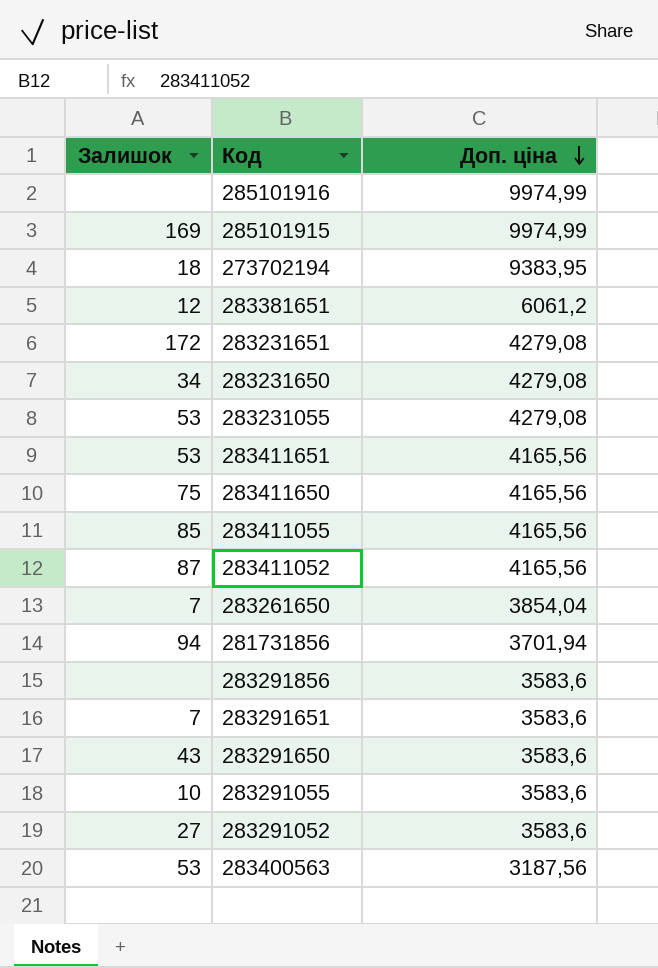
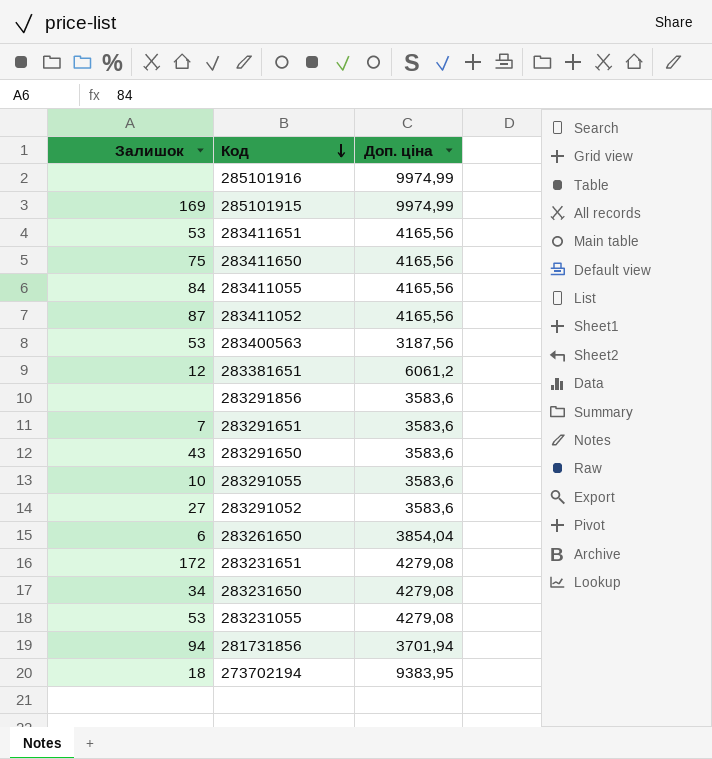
row order: Доп. ціна descending -> Код descending
283411055 | Залишок: 85 -> 84
283261650 | Залишок: 7 -> 6

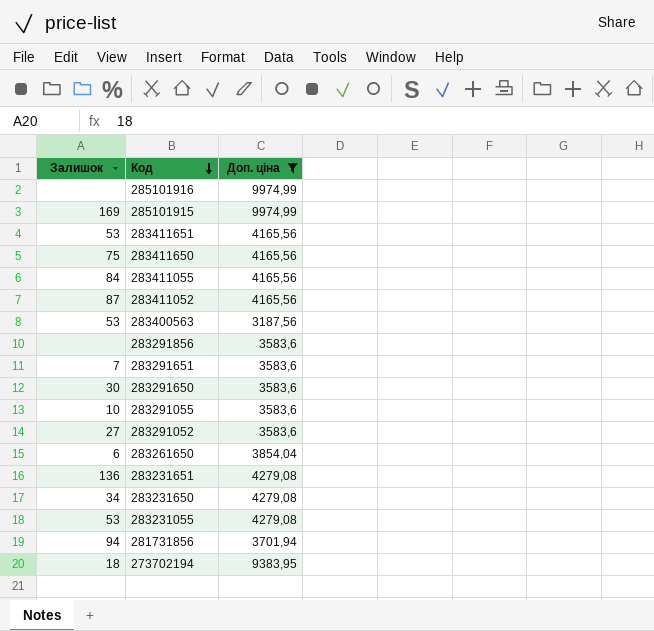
filter: none -> Доп. ціна != 6061,2
283291650 | Залишок: 43 -> 30
283231651 | Залишок: 172 -> 136

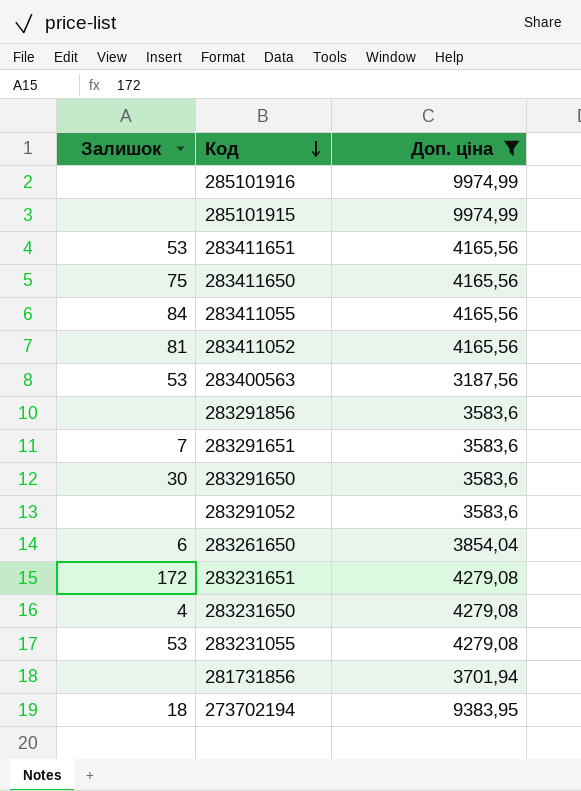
row 283291055: 10 | 3583,6 -> none
285101915 | Залишок: 169 -> none
283411052 | Залишок: 87 -> 81
283291052 | Залишок: 27 -> none
283231651 | Залишок: 136 -> 172
283231650 | Залишок: 34 -> 4
281731856 | Залишок: 94 -> none

